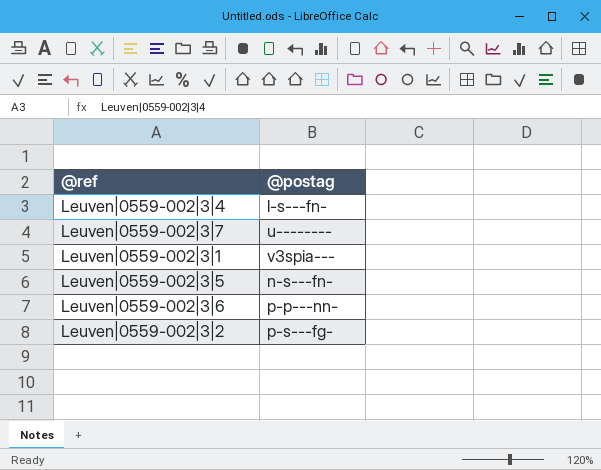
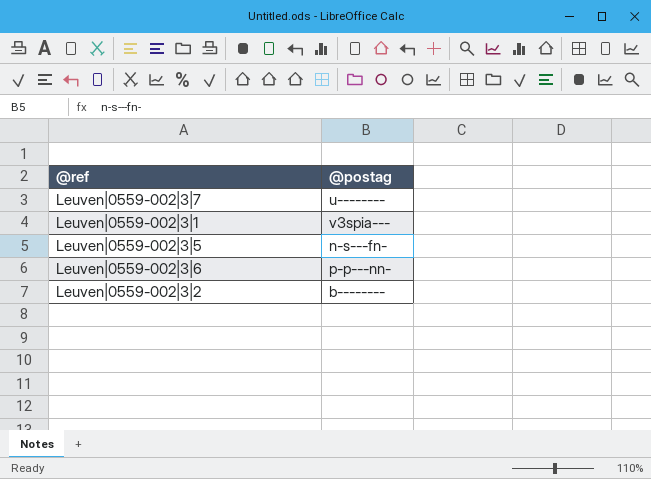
row Leuven|0559-002|3|4: l-s---fn- -> none
Leuven|0559-002|3|2 | @postag: p-s---fg- -> b--------

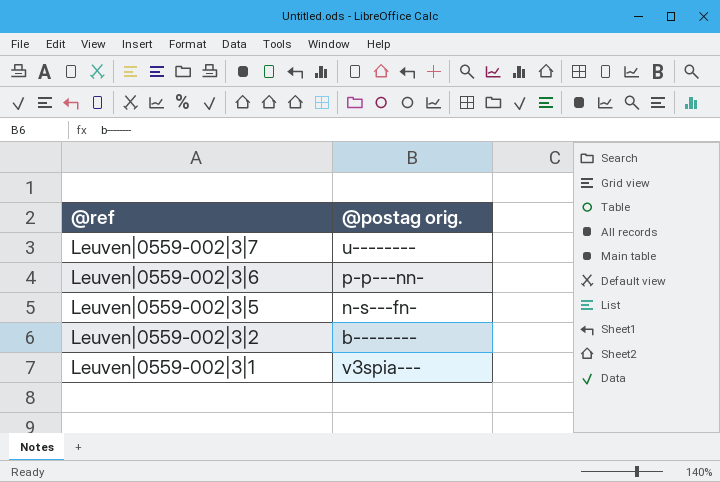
row order: none -> @ref descending
column name: @postag -> @postag orig.

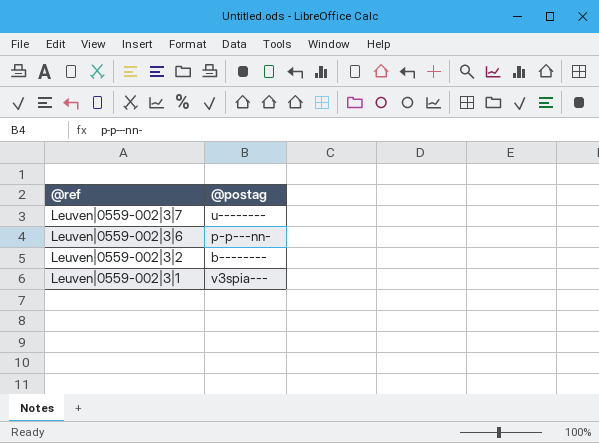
column name: @postag orig. -> @postag
row Leuven|0559-002|3|5: n-s---fn- -> none

